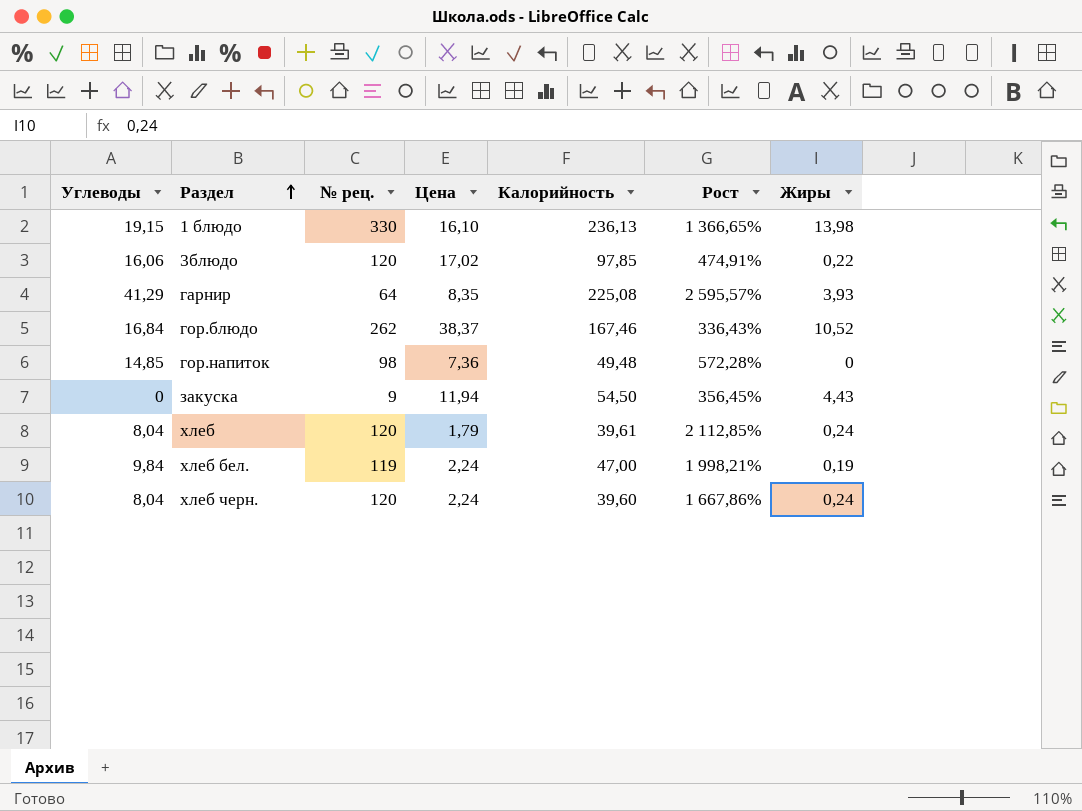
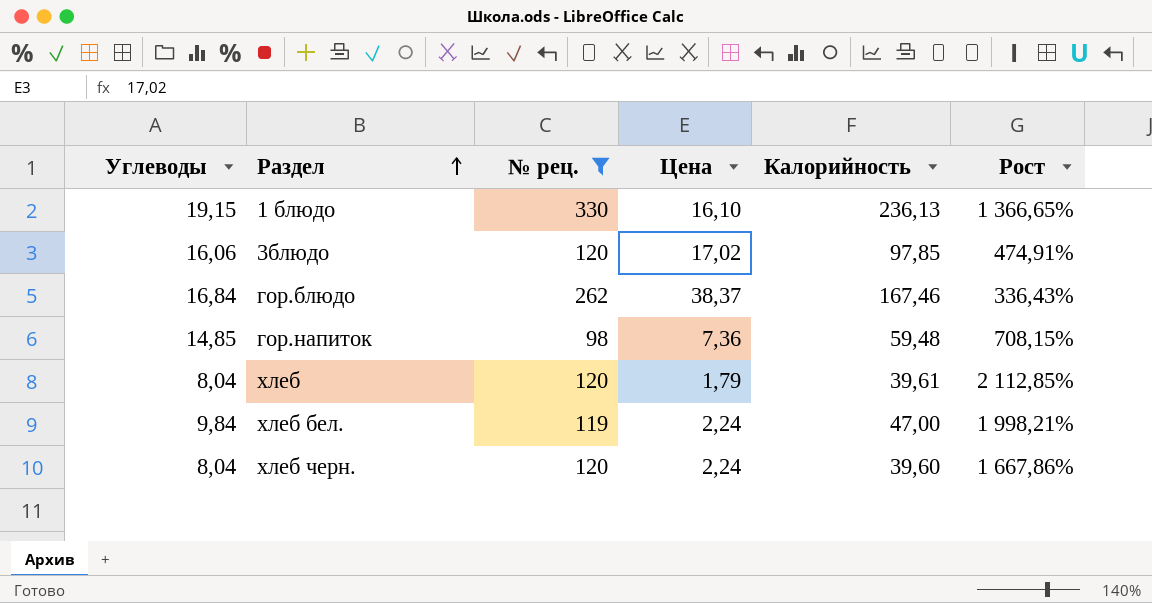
filter: none -> № рец. >= 98
column Жиры | position: 7 -> none
гор.напиток | Калорийность: 49,48 -> 59,48
гор.напиток | Рост: 572,28% -> 708,15%

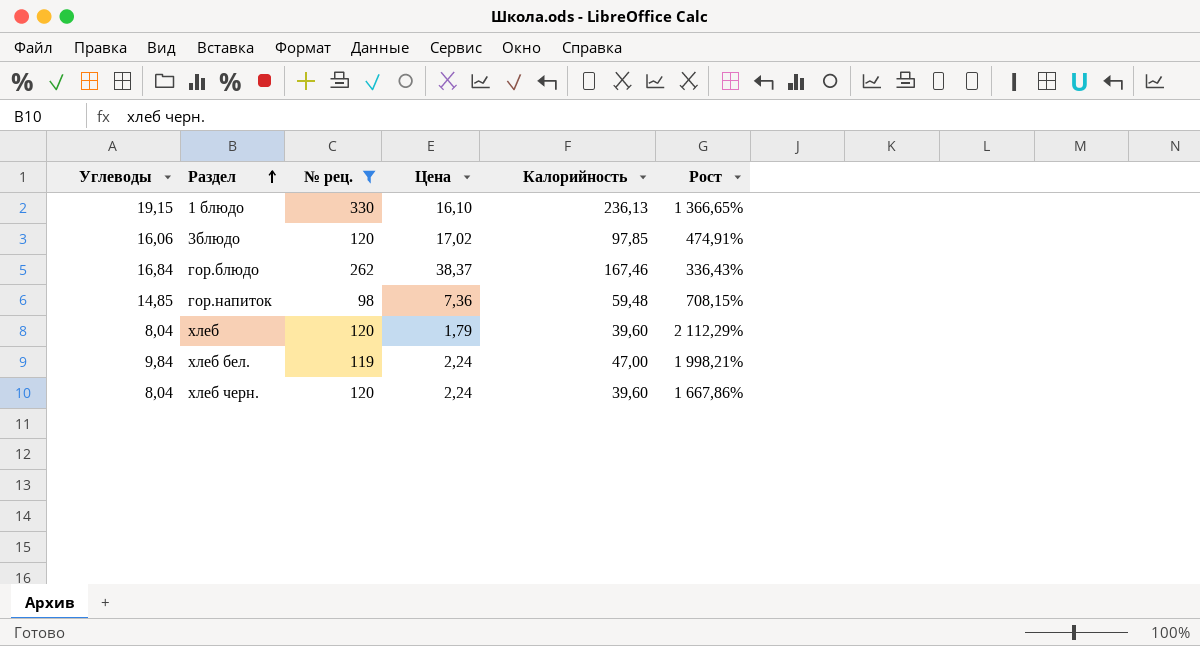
хлеб | Калорийность: 39,61 -> 39,60
хлеб | Рост: 2 112,85% -> 2 112,29%

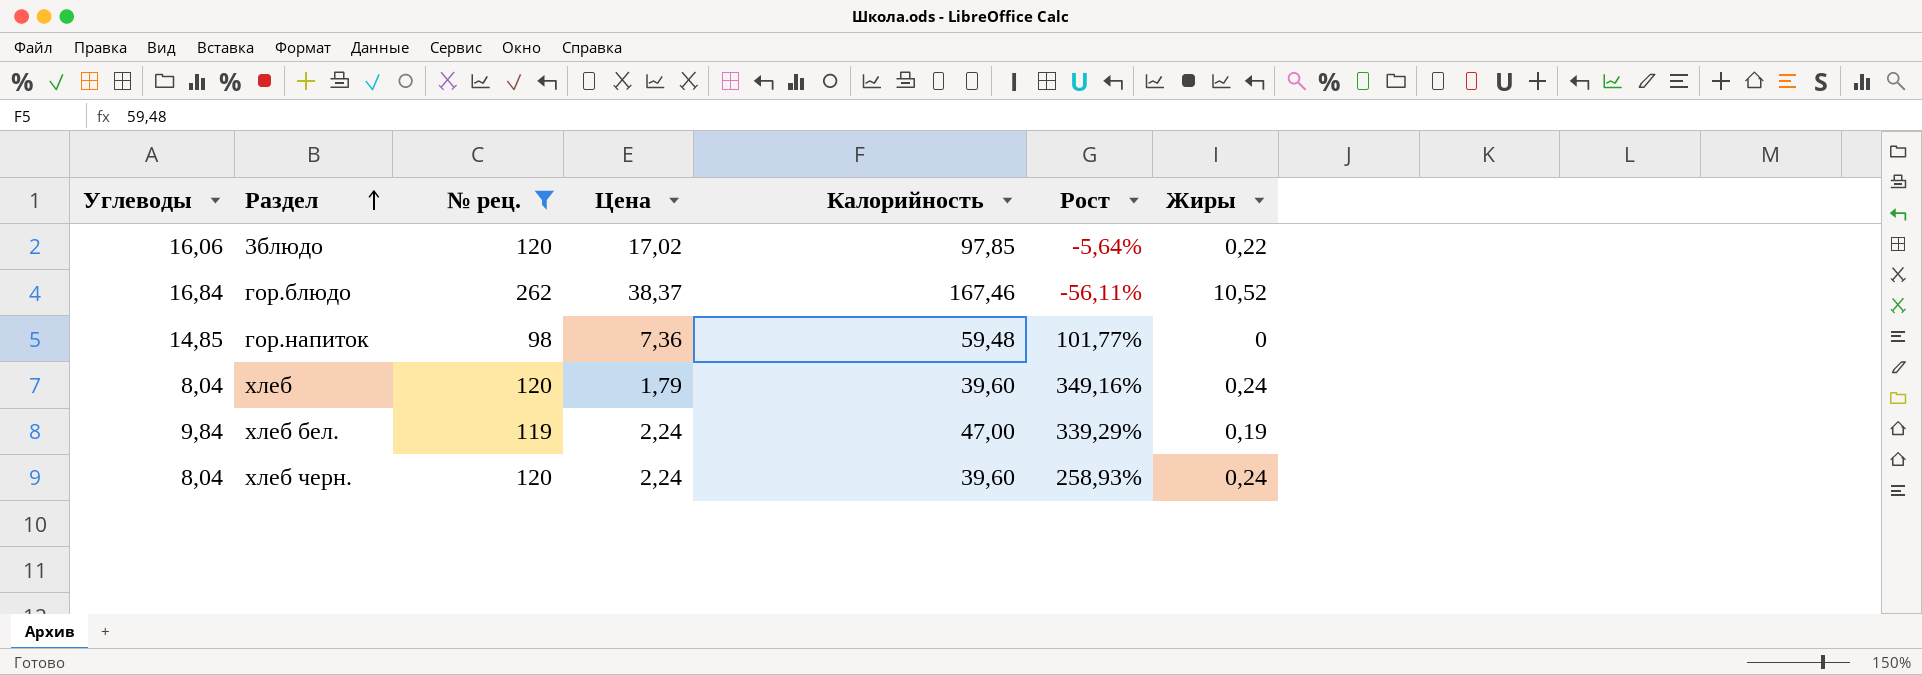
column Рост | formula: ([Калорийность] - [Цена]) / [Цена] -> ([Углеводы] - [Цена]) / [Цена]
column Жиры | position: none -> 7
row 1 блюдо: 19,15 | 330 | 16,10 | 236,13 | 1 366,65% -> none

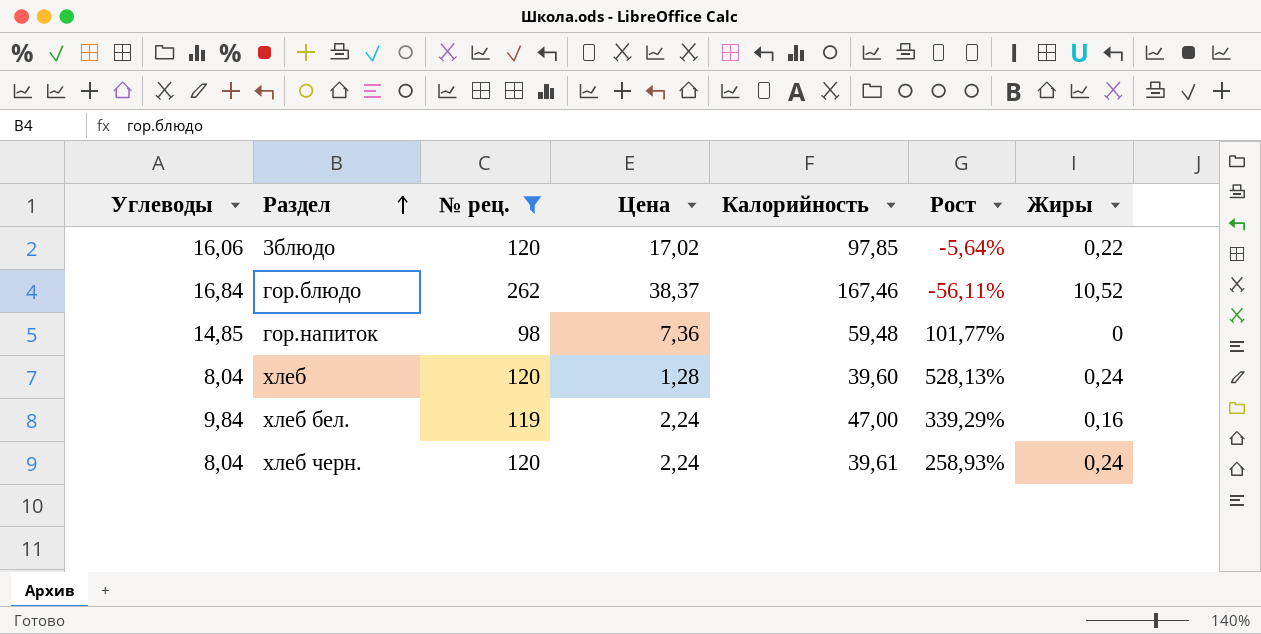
хлеб | Цена: 1,79 -> 1,28
хлеб | Рост: 349,16% -> 528,13%
хлеб бел. | Жиры: 0,19 -> 0,16
хлеб черн. | Калорийность: 39,60 -> 39,61

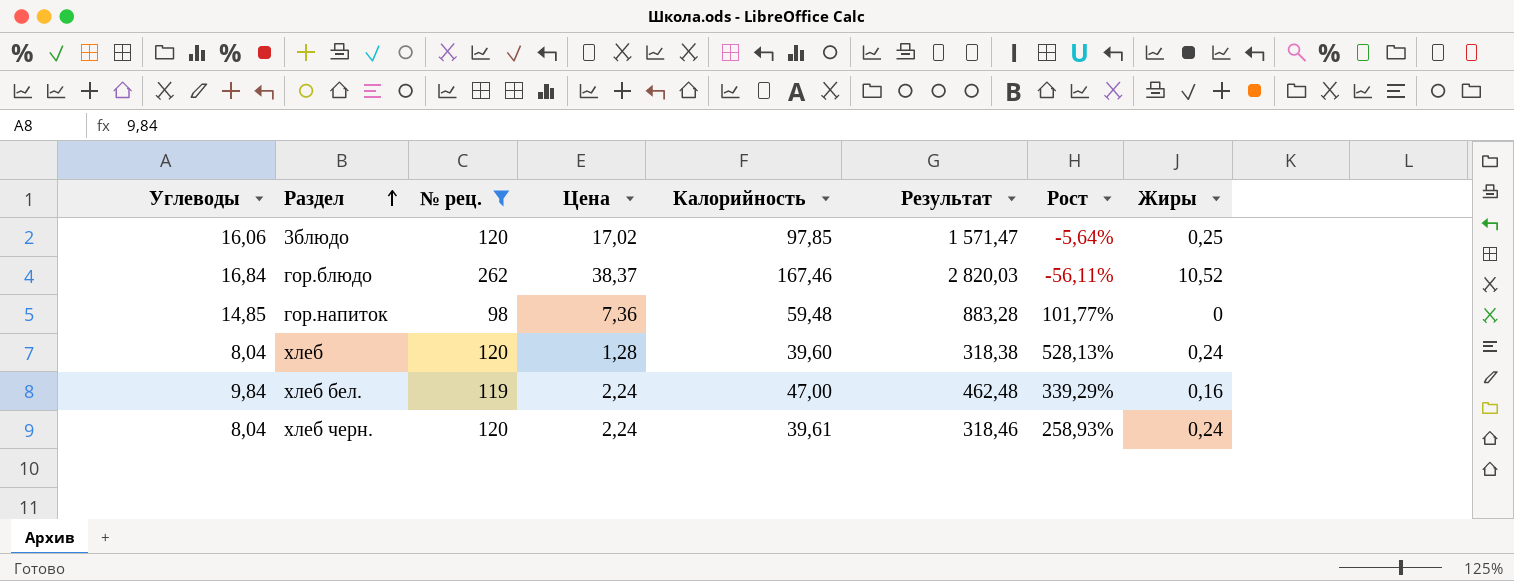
column Результат | formula: none -> [Углеводы] * [Калорийность]
3блюдо | Жиры: 0,22 -> 0,25

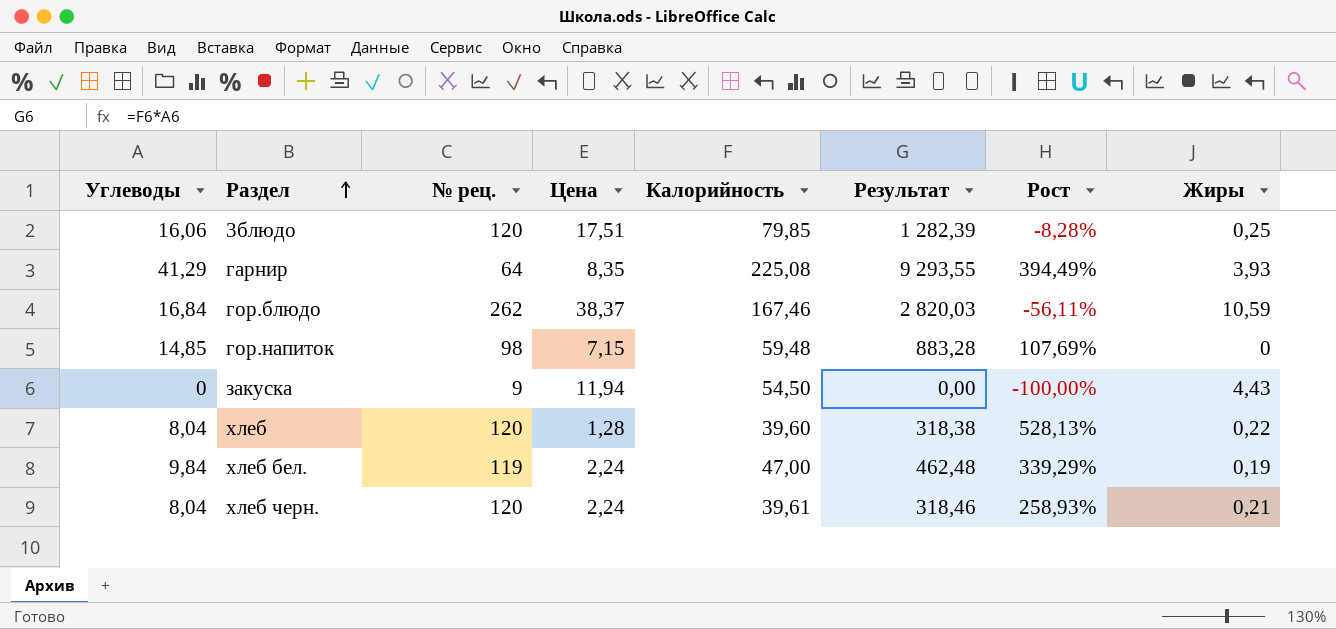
filter: № рец. >= 98 -> none
3блюдо | Цена: 17,02 -> 17,51
3блюдо | Калорийность: 97,85 -> 79,85
3блюдо | Результат: 1 571,47 -> 1 282,39
3блюдо | Рост: -5,64% -> -8,28%
гор.блюдо | Жиры: 10,52 -> 10,59
гор.напиток | Цена: 7,36 -> 7,15
гор.напиток | Рост: 101,77% -> 107,69%
хлеб | Жиры: 0,24 -> 0,22
хлеб бел. | Жиры: 0,16 -> 0,19
хлеб черн. | Жиры: 0,24 -> 0,21

